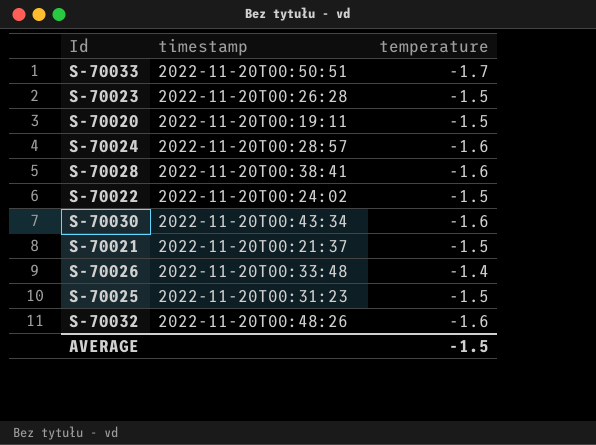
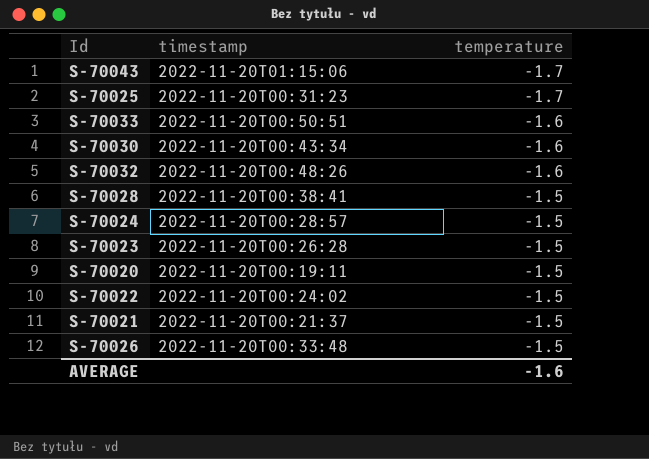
row order: none -> temperature ascending
row S-70043: none -> 2022-11-20T01:15:06 | -1.7
S-70025 | temperature: -1.5 -> -1.7
S-70033 | temperature: -1.7 -> -1.6
S-70028 | temperature: -1.6 -> -1.5
S-70024 | temperature: -1.6 -> -1.5
S-70026 | temperature: -1.4 -> -1.5
AVERAGE | temperature: -1.5 -> -1.6

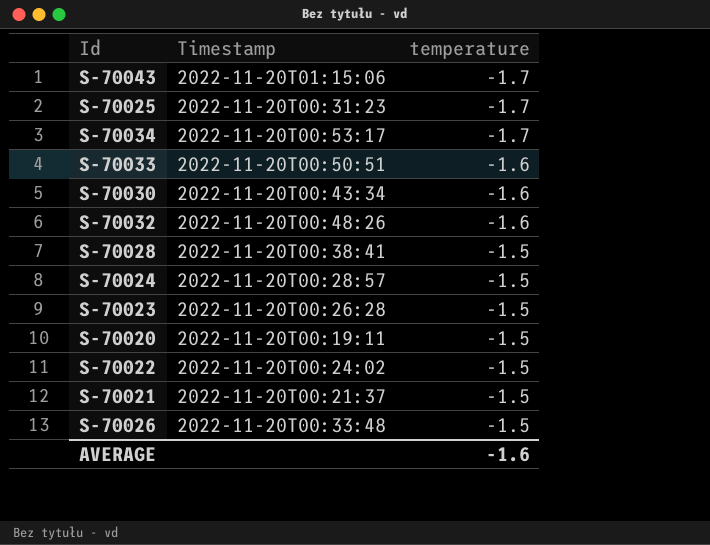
column name: timestamp -> Timestamp
row S-70034: none -> 2022-11-20T00:53:17 | -1.7

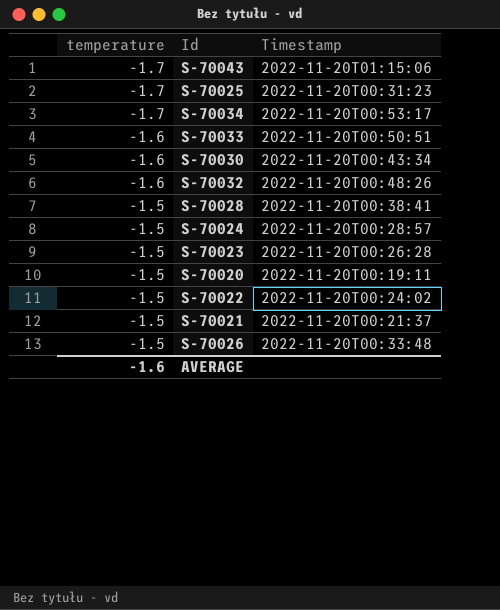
column temperature | position: 3 -> 1

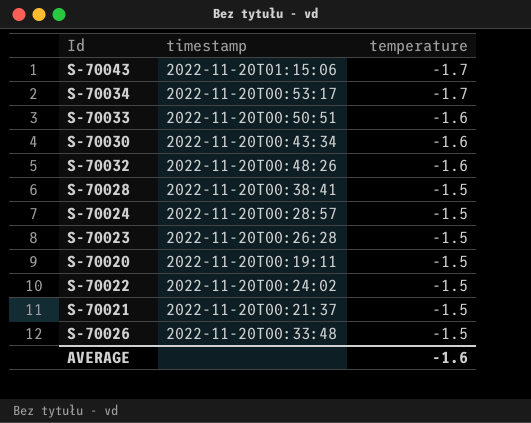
column name: Timestamp -> timestamp
column temperature | position: 1 -> 3
row S-70025: -1.7 | 2022-11-20T00:31:23 -> none

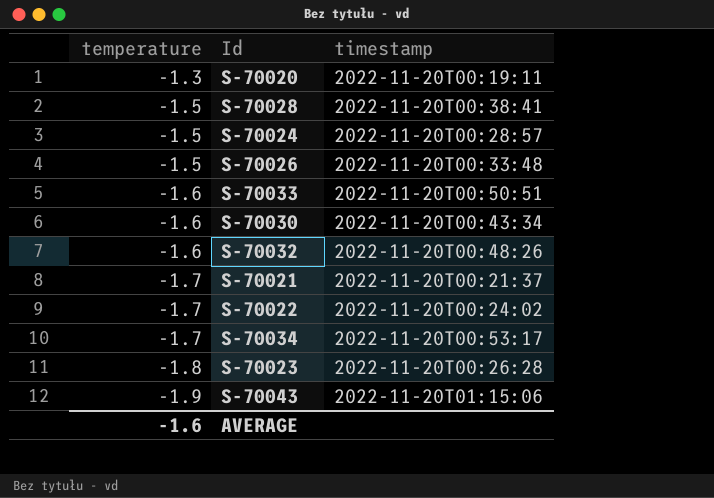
row order: temperature ascending -> temperature descending
column temperature | position: 3 -> 1
S-70020 | temperature: -1.5 -> -1.3
S-70021 | temperature: -1.5 -> -1.7
S-70022 | temperature: -1.5 -> -1.7
S-70023 | temperature: -1.5 -> -1.8
S-70043 | temperature: -1.7 -> -1.9

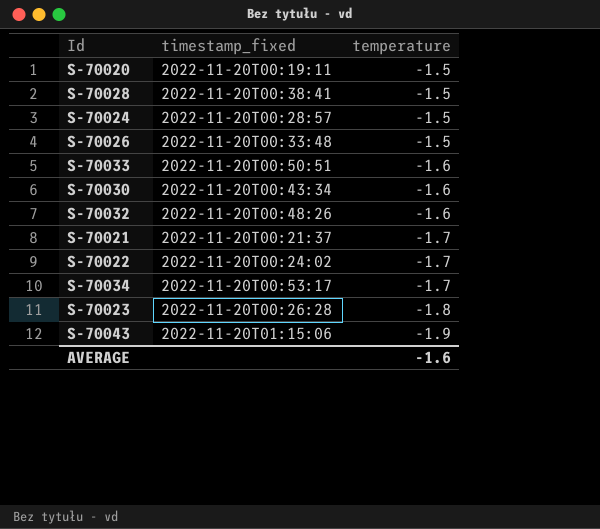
column name: timestamp -> timestamp_fixed
column temperature | position: 1 -> 3
S-70020 | temperature: -1.3 -> -1.5

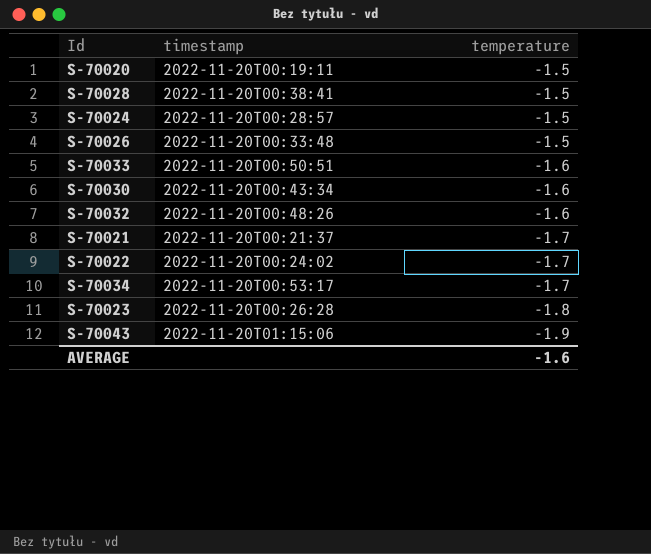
column name: timestamp_fixed -> timestamp

